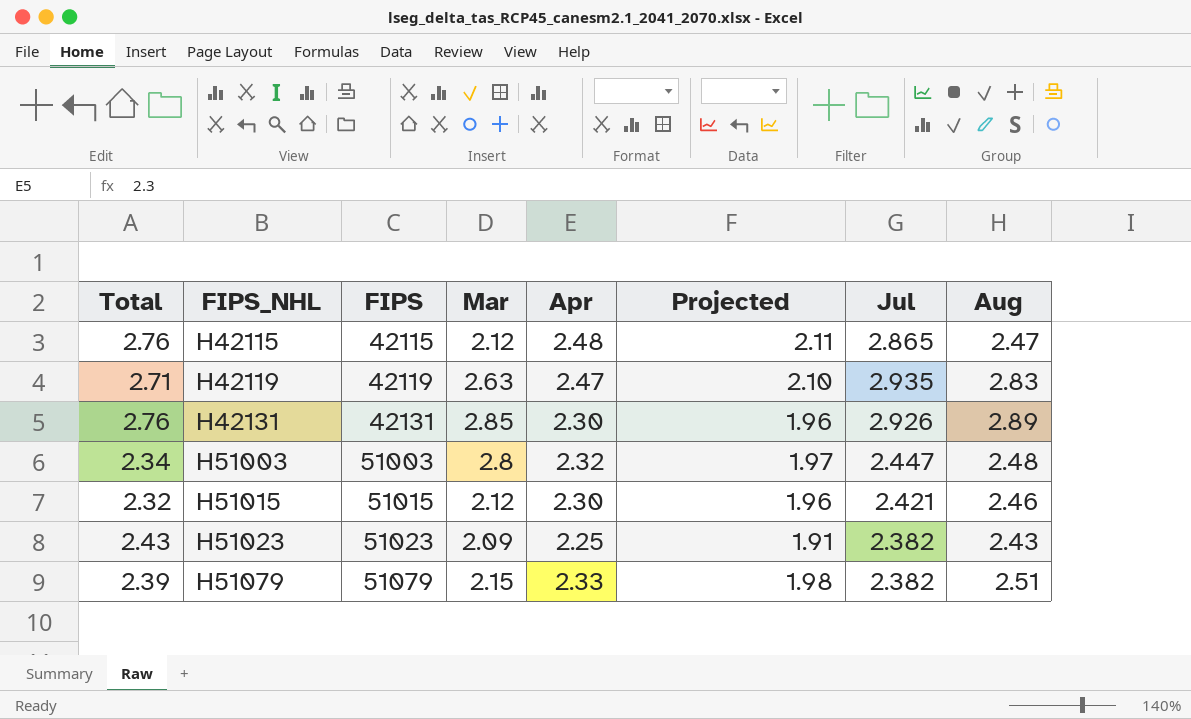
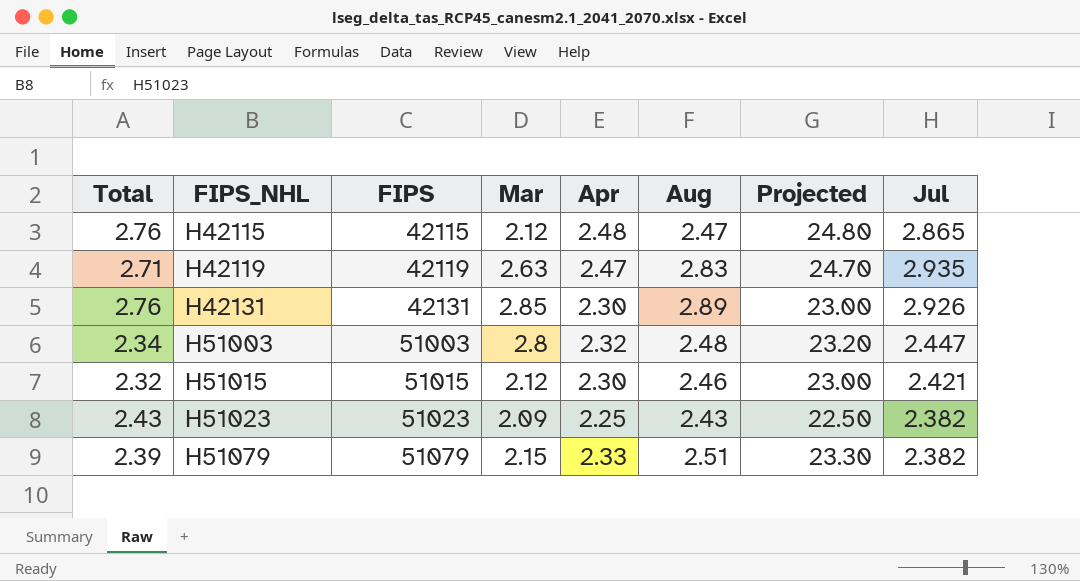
column Aug | position: 8 -> 6
column Projected | formula: [Apr] * 0.85 -> [Apr] * 10

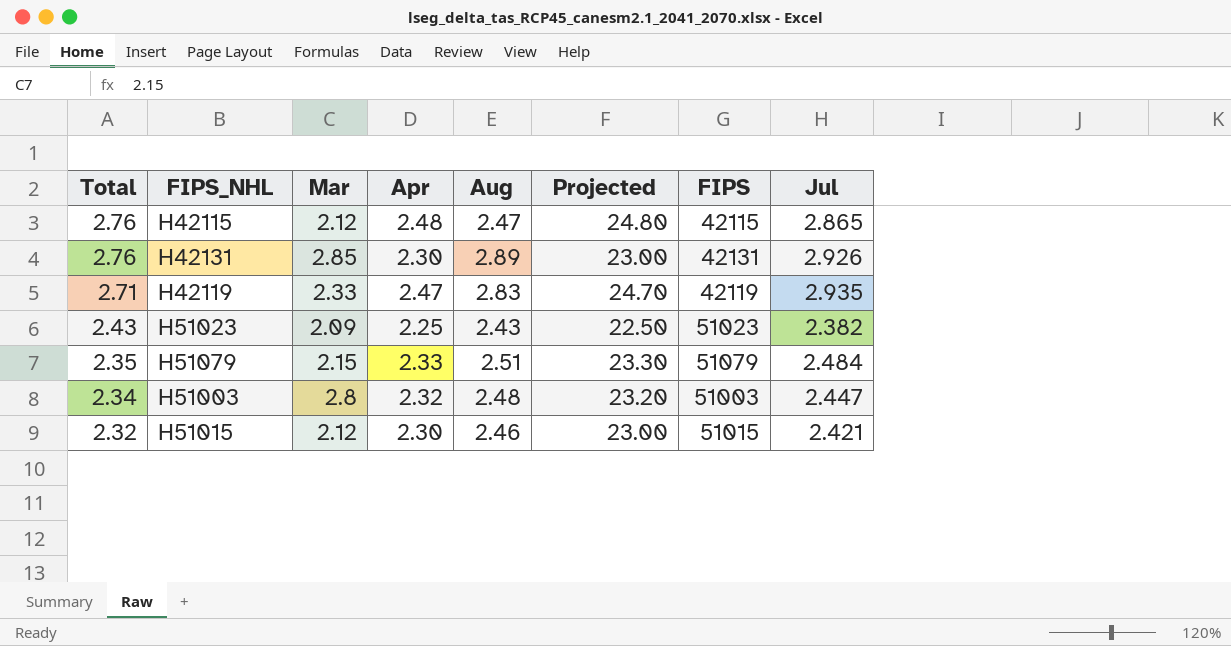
row order: FIPS_NHL ascending -> Total descending
column FIPS | position: 3 -> 7
H42119 | Mar: 2.63 -> 2.33
H51079 | Total: 2.39 -> 2.35
H51079 | Jul: 2.382 -> 2.484

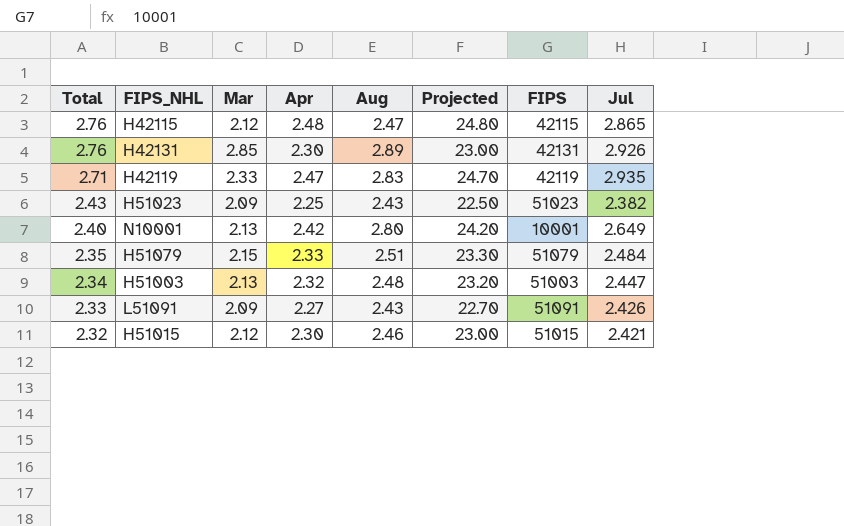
row N10001: none -> 2.40 | 2.13 | 2.42 | 2.80 | 24.20 | 10001 | 2.649
H51003 | Mar: 2.8 -> 2.13
row L51091: none -> 2.33 | 2.09 | 2.27 | 2.43 | 22.70 | 51091 | 2.426

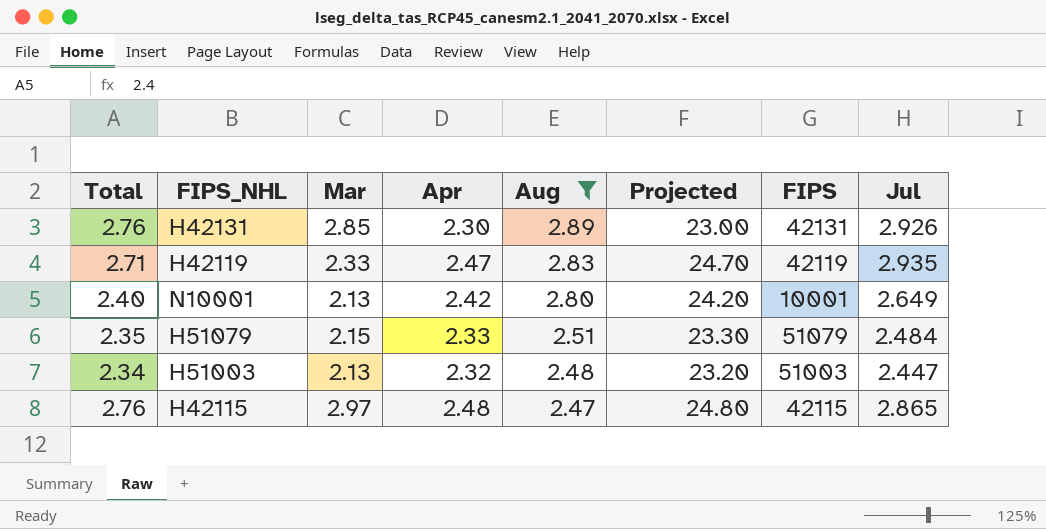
filter: none -> Aug >= 2.47
row order: Total descending -> Aug descending
H42115 | Mar: 2.12 -> 2.97

